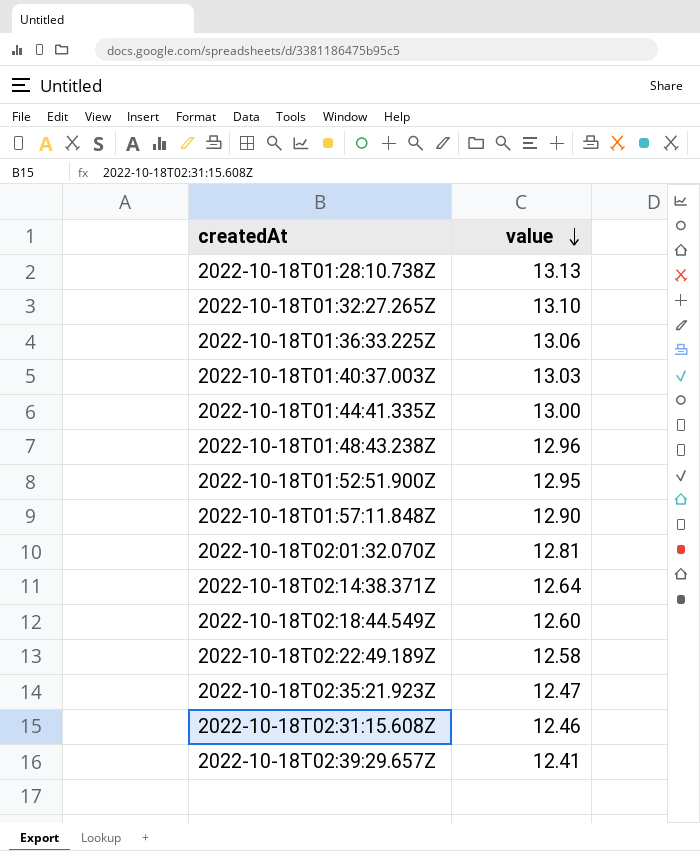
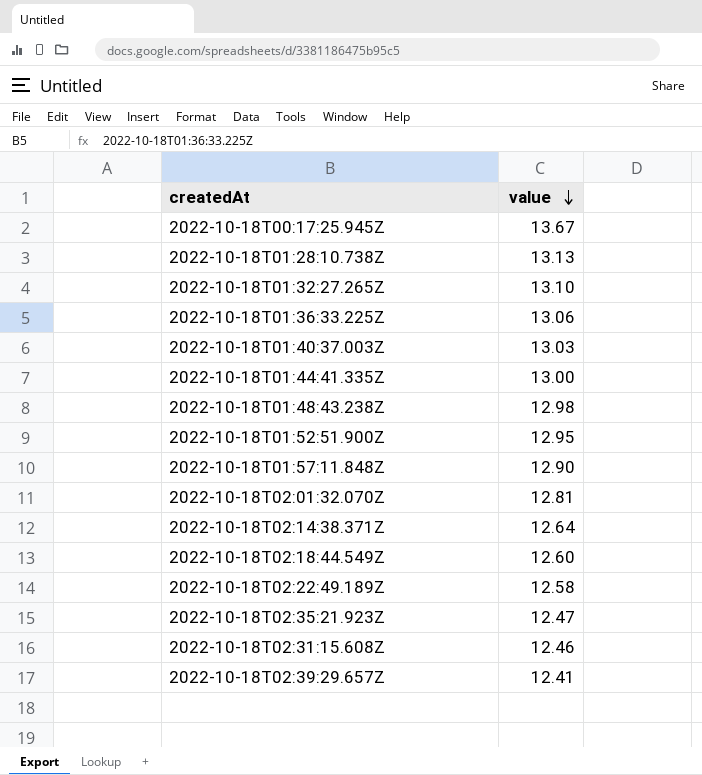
row 2022-10-18T00:17:25.945Z: none -> 13.67
2022-10-18T01:48:43.238Z | value: 12.96 -> 12.98

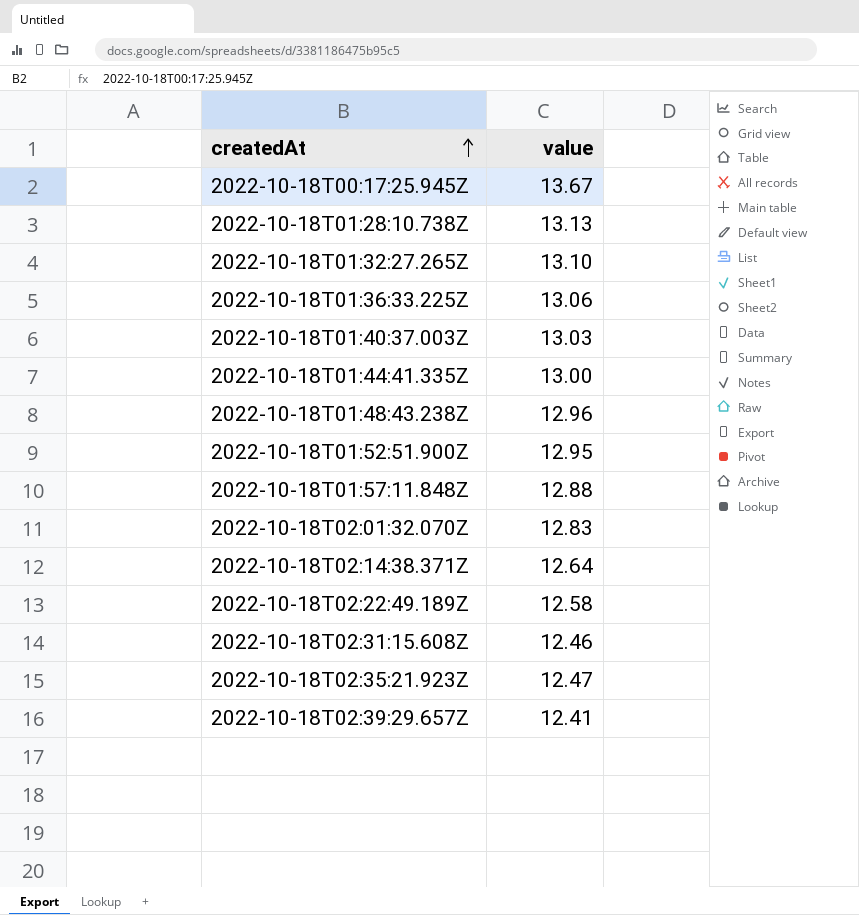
row order: value descending -> createdAt ascending
row 2022-10-18T02:18:44.549Z: 12.60 -> none
2022-10-18T01:48:43.238Z | value: 12.98 -> 12.96
2022-10-18T01:57:11.848Z | value: 12.90 -> 12.88
2022-10-18T02:01:32.070Z | value: 12.81 -> 12.83

